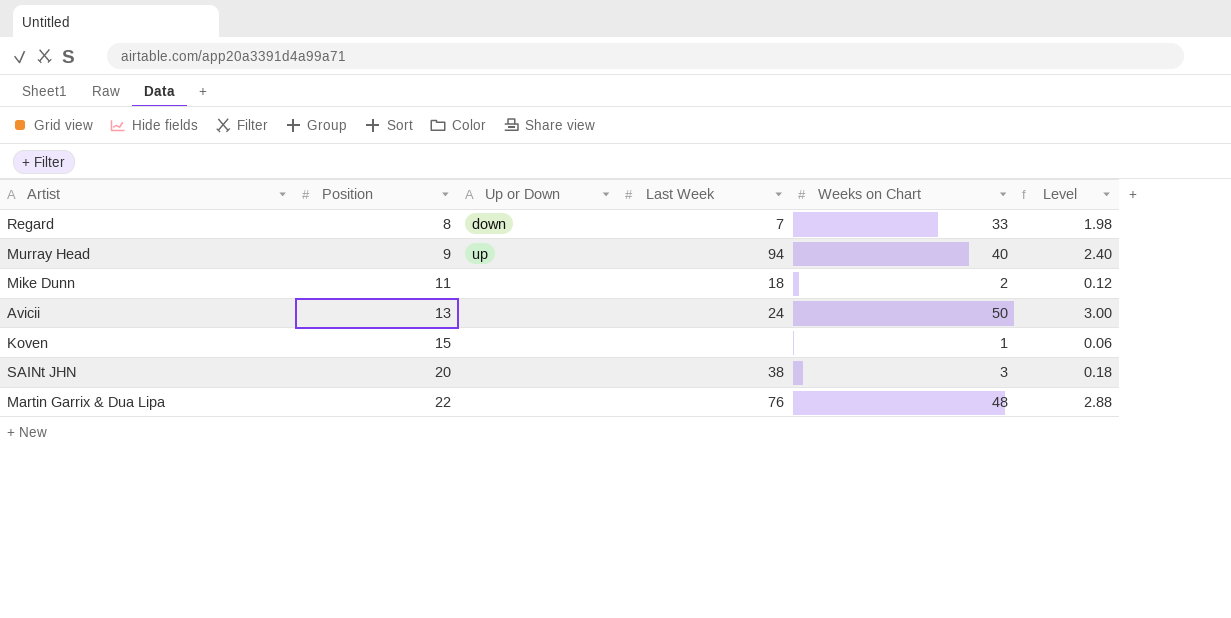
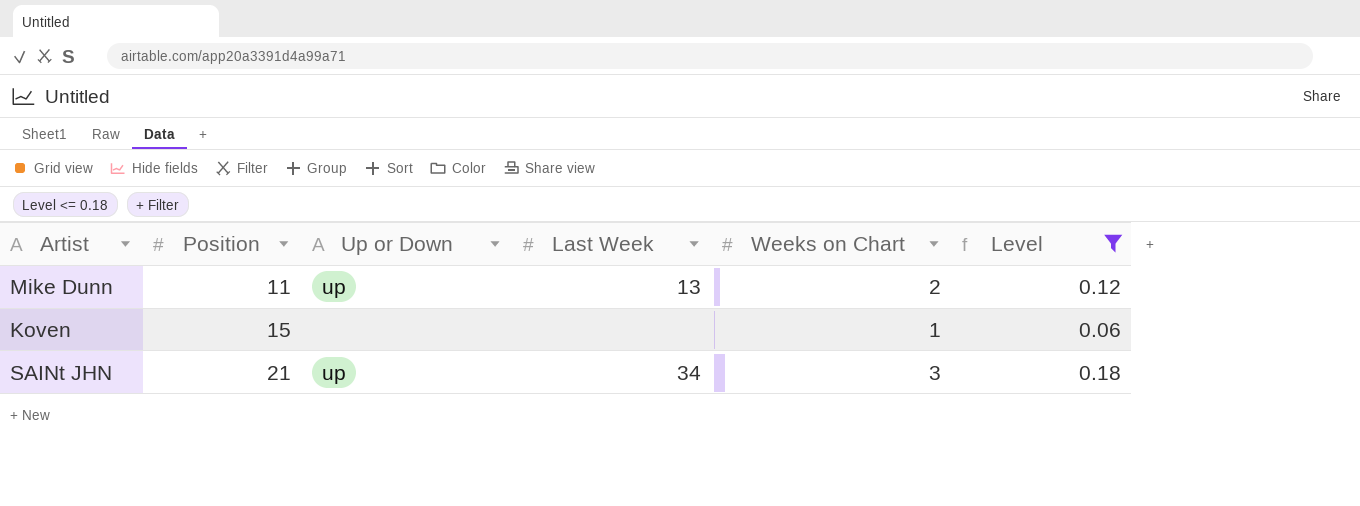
filter: none -> Level <= 0.18
Mike Dunn | Up or Down: none -> up
Mike Dunn | Last Week: 18 -> 13
SAINt JHN | Position: 20 -> 21
SAINt JHN | Up or Down: none -> up
SAINt JHN | Last Week: 38 -> 34

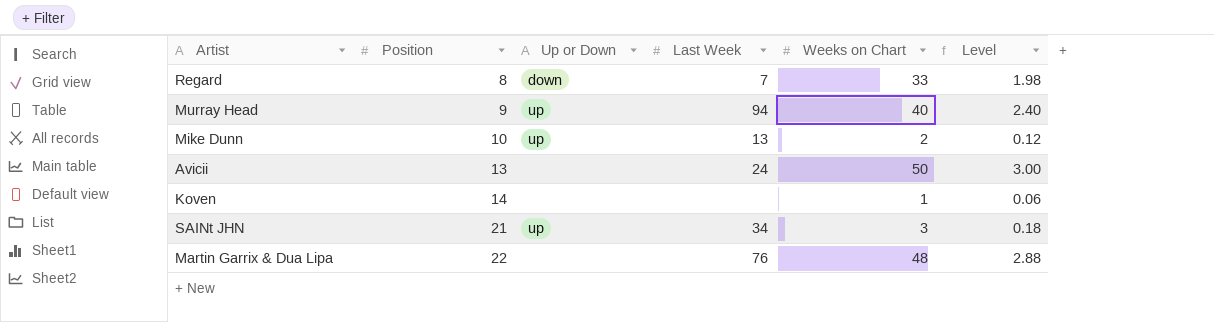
filter: Level <= 0.18 -> none
Mike Dunn | Position: 11 -> 10
Koven | Position: 15 -> 14

